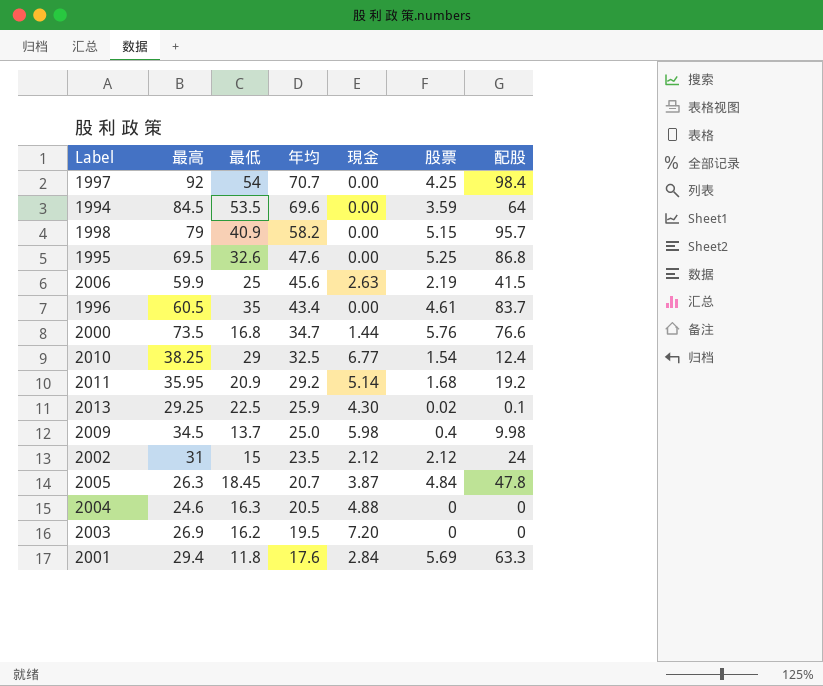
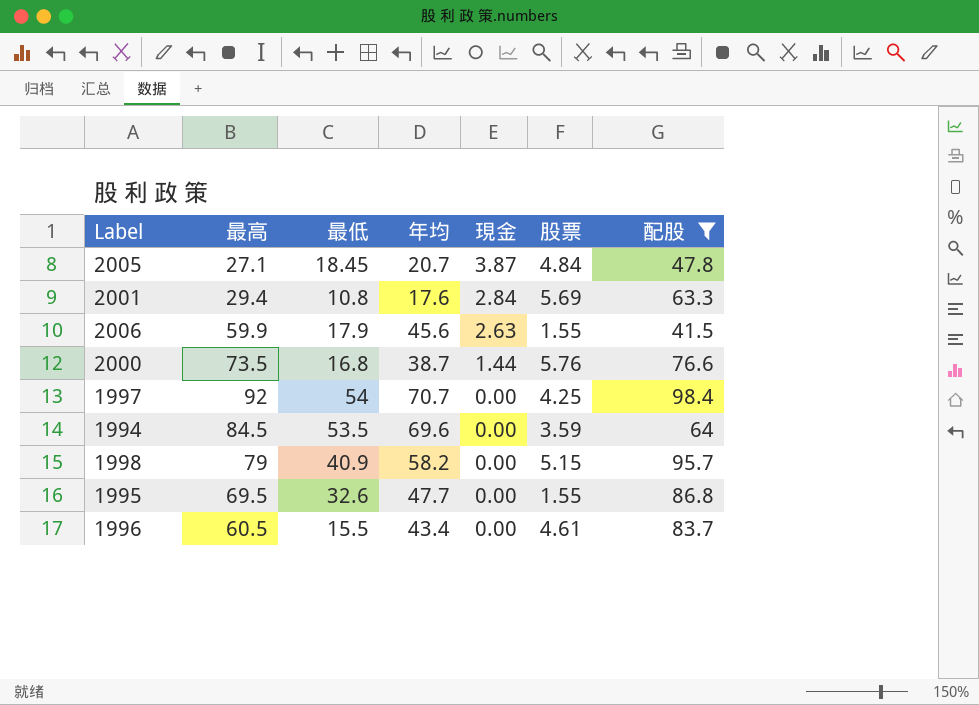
filter: none -> 配股 >= 41.5
row order: 年均 descending -> 現金 descending
2005 | 最高: 26.3 -> 27.1
2001 | 最低: 11.8 -> 10.8
2006 | 最低: 25 -> 17.9
2006 | 股票: 2.19 -> 1.55
2000 | 年均: 34.7 -> 38.7
1995 | 年均: 47.6 -> 47.7
1995 | 股票: 5.25 -> 1.55
1996 | 最低: 35 -> 15.5

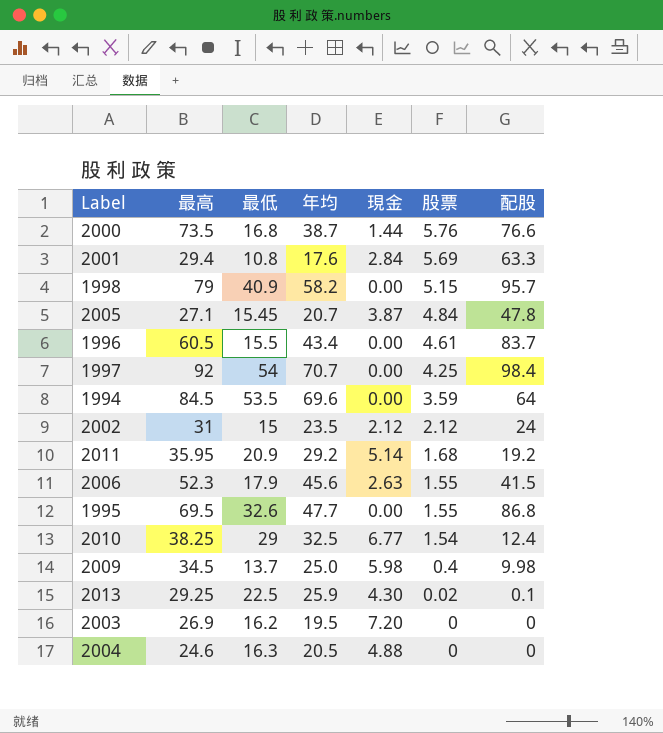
filter: 配股 >= 41.5 -> none
row order: 現金 descending -> 股票 descending
2005 | 最低: 18.45 -> 15.45
2006 | 最高: 59.9 -> 52.3

